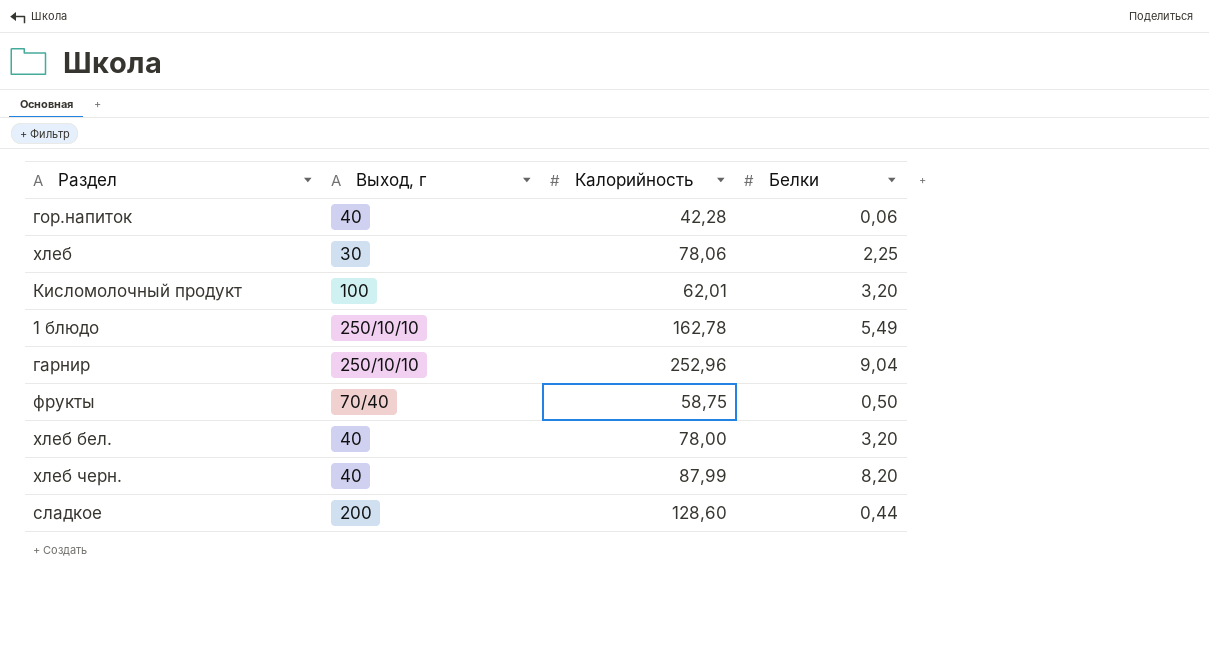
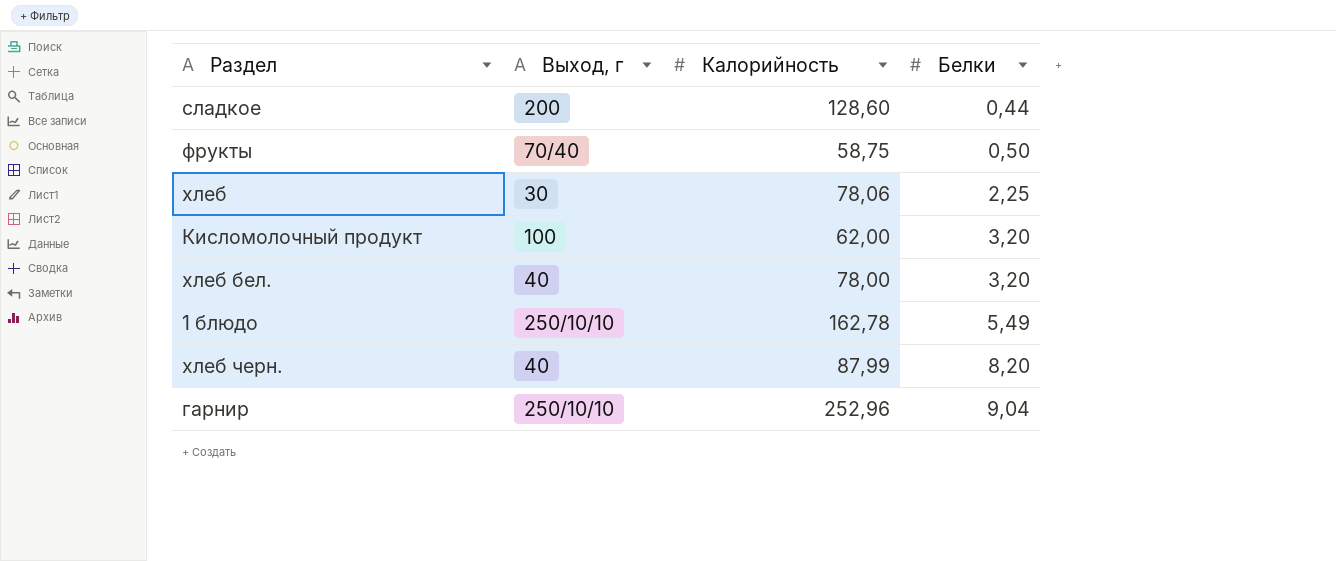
row order: none -> Белки ascending
row гор.напиток: 40 | 42,28 | 0,06 -> none
Кисломолочный продукт | Калорийность: 62,01 -> 62,00

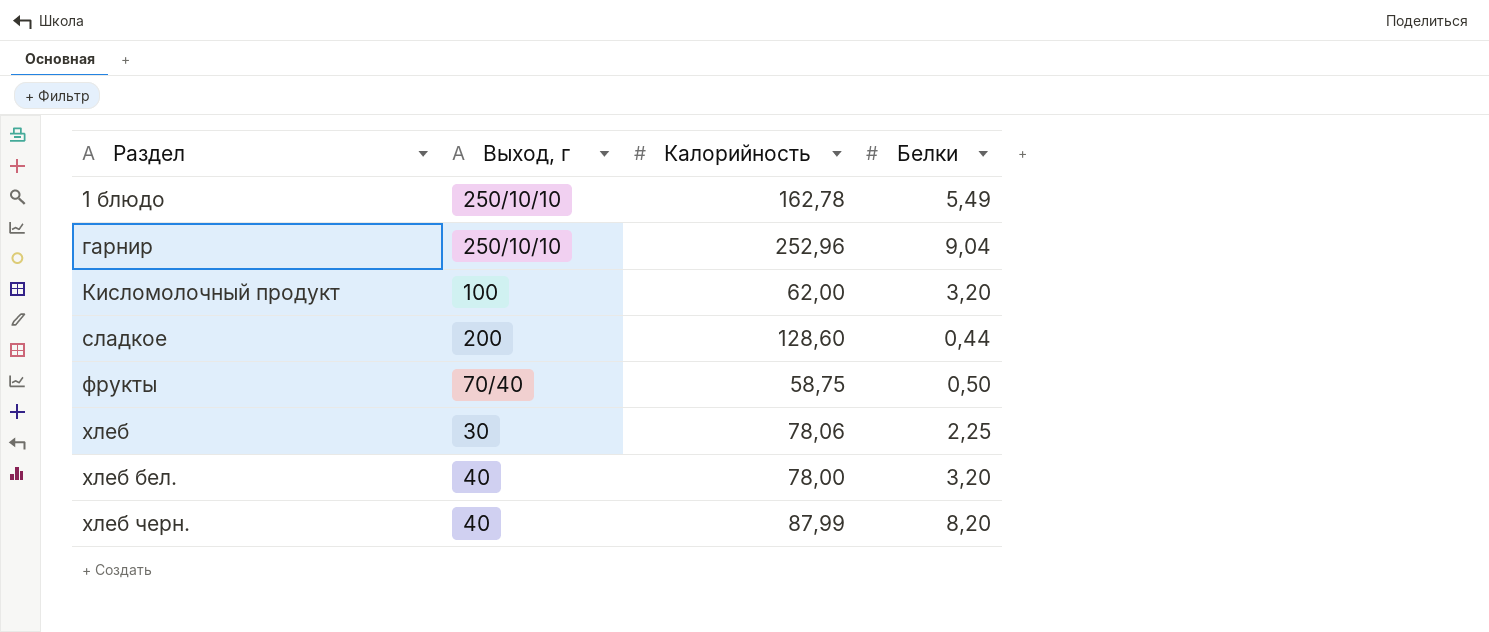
row order: Белки ascending -> Раздел ascending

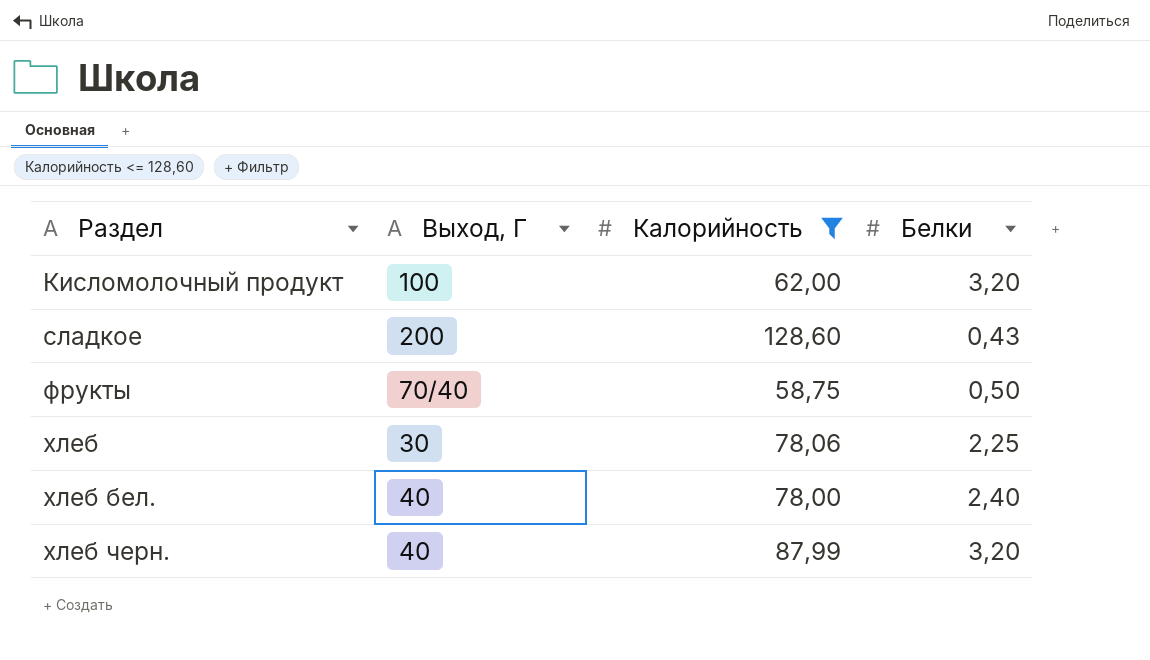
filter: none -> Калорийность <= 128,60
column name: Выход, г -> Выход, Г
сладкое | Белки: 0,44 -> 0,43
хлеб бел. | Белки: 3,20 -> 2,40
хлеб черн. | Белки: 8,20 -> 3,20

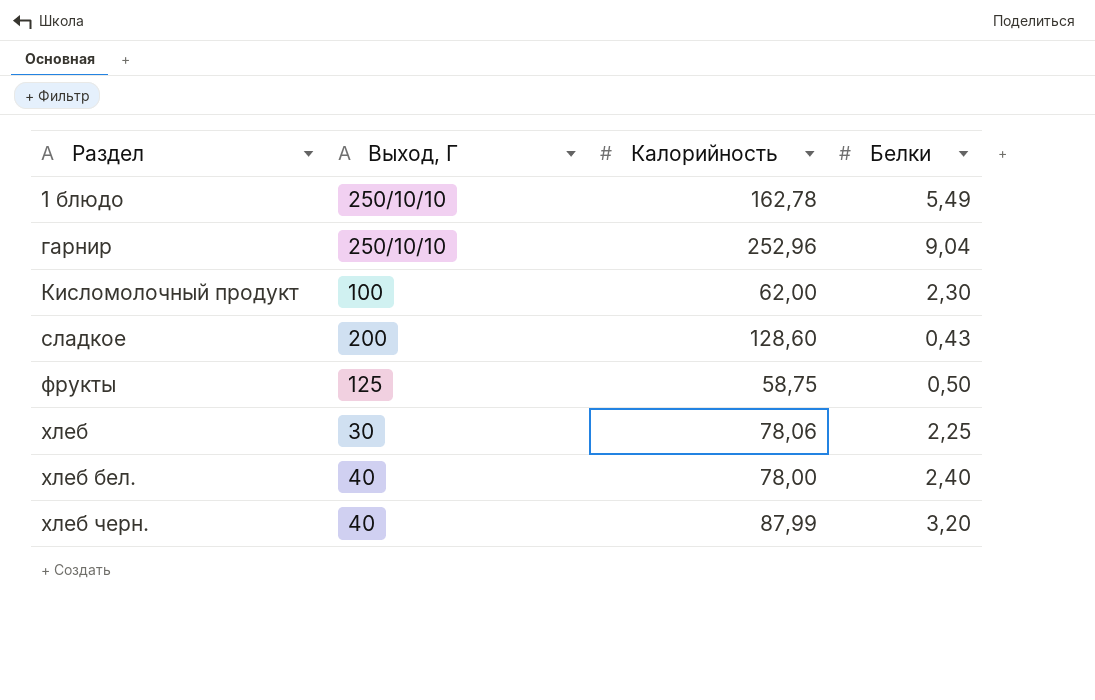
filter: Калорийность <= 128,60 -> none
Кисломолочный продукт | Белки: 3,20 -> 2,30
фрукты | Выход, Г: 70/40 -> 125

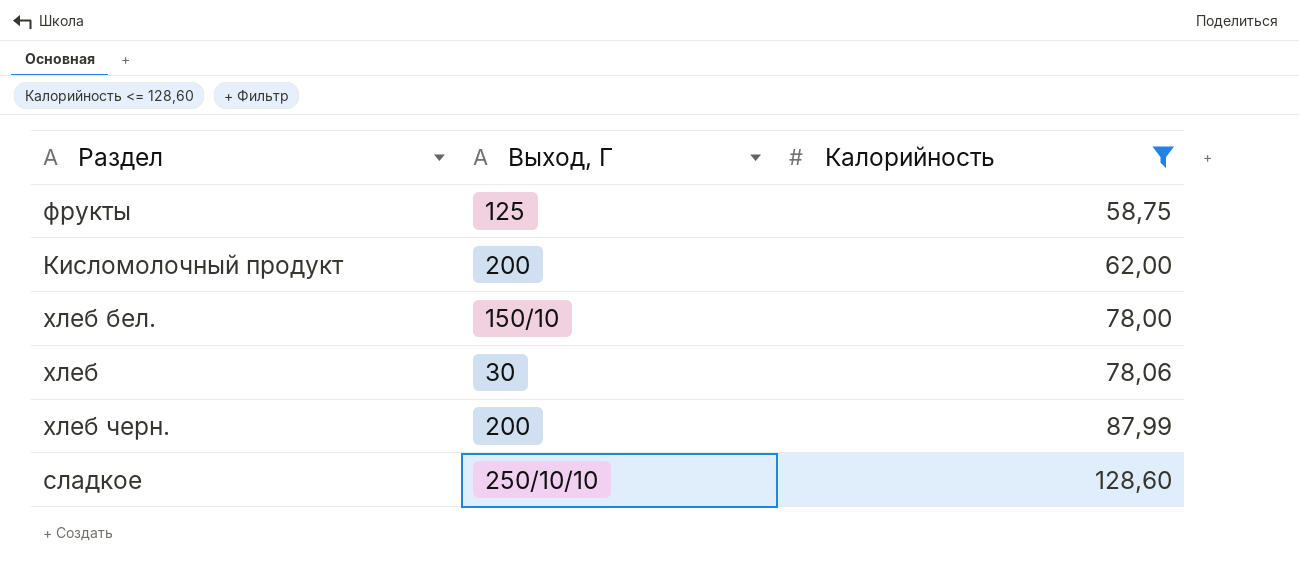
filter: none -> Калорийность <= 128,60
row order: Раздел ascending -> Калорийность ascending
column Белки | position: 4 -> none
Кисломолочный продукт | Выход, Г: 100 -> 200
хлеб бел. | Выход, Г: 40 -> 150/10
хлеб черн. | Выход, Г: 40 -> 200
сладкое | Выход, Г: 200 -> 250/10/10

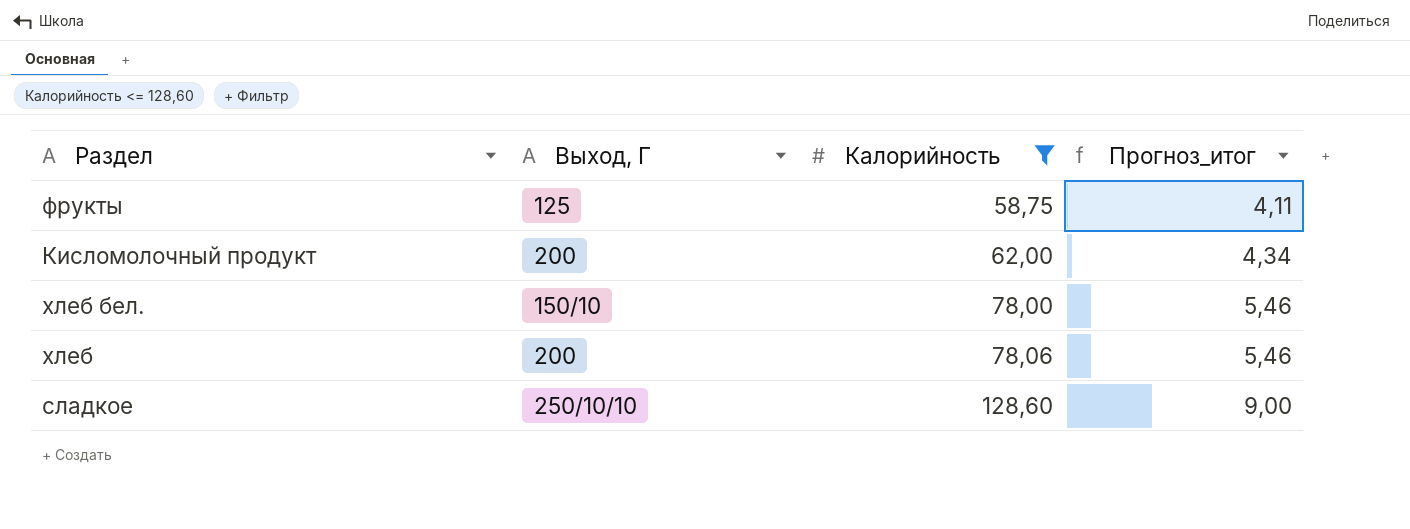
column Прогноз_итог | formula: none -> [Калорийность] * 0,07
row хлеб черн.: 200 | 87,99 -> none
хлеб | Выход, Г: 30 -> 200

